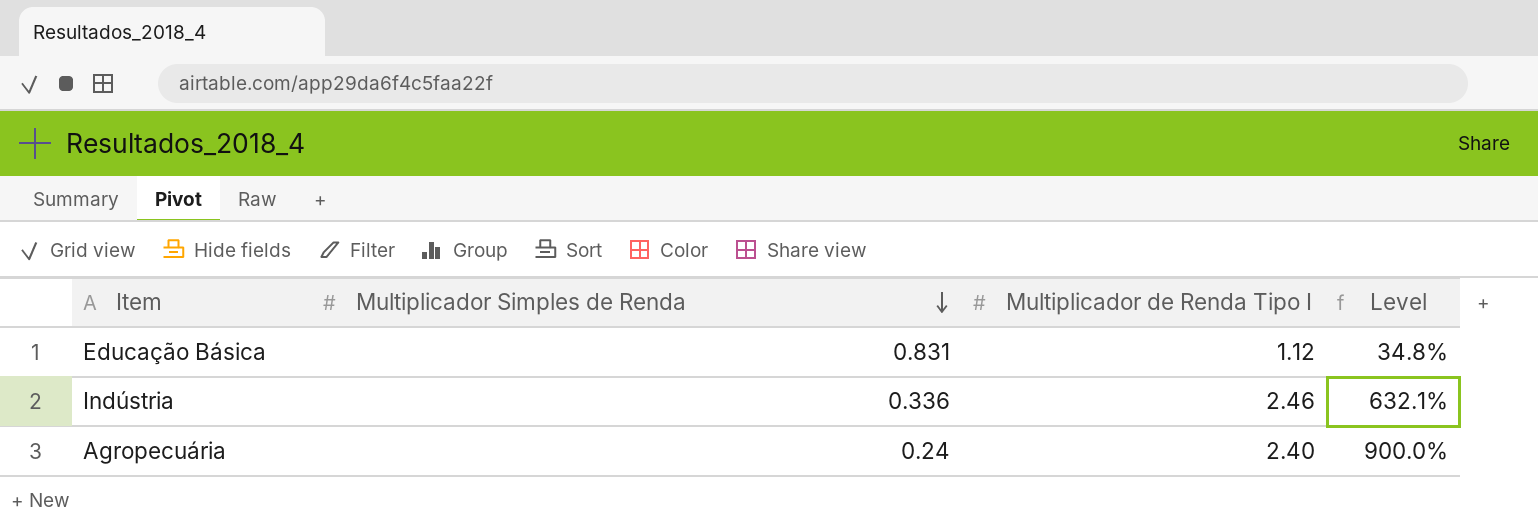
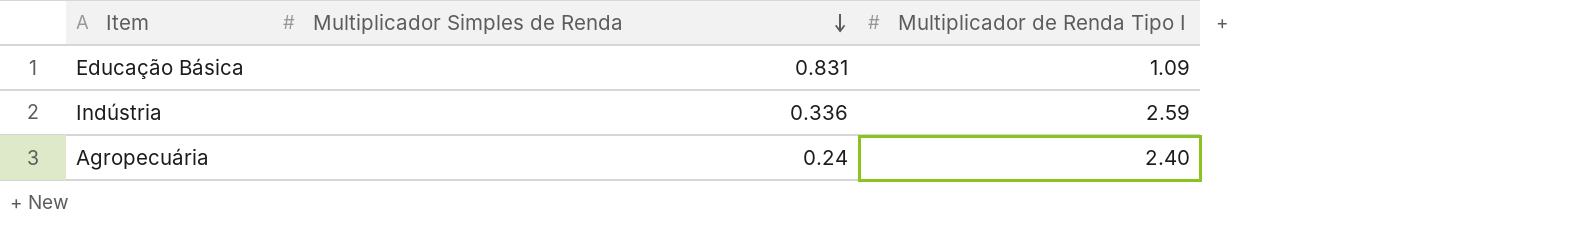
column Level | formula: ([Multiplicador de Renda Tipo I] - [Multiplicador Simples de Renda]) / [Multiplicador Simples de Renda] -> none
Educação Básica | Multiplicador de Renda Tipo I: 1.12 -> 1.09
Indústria | Multiplicador de Renda Tipo I: 2.46 -> 2.59

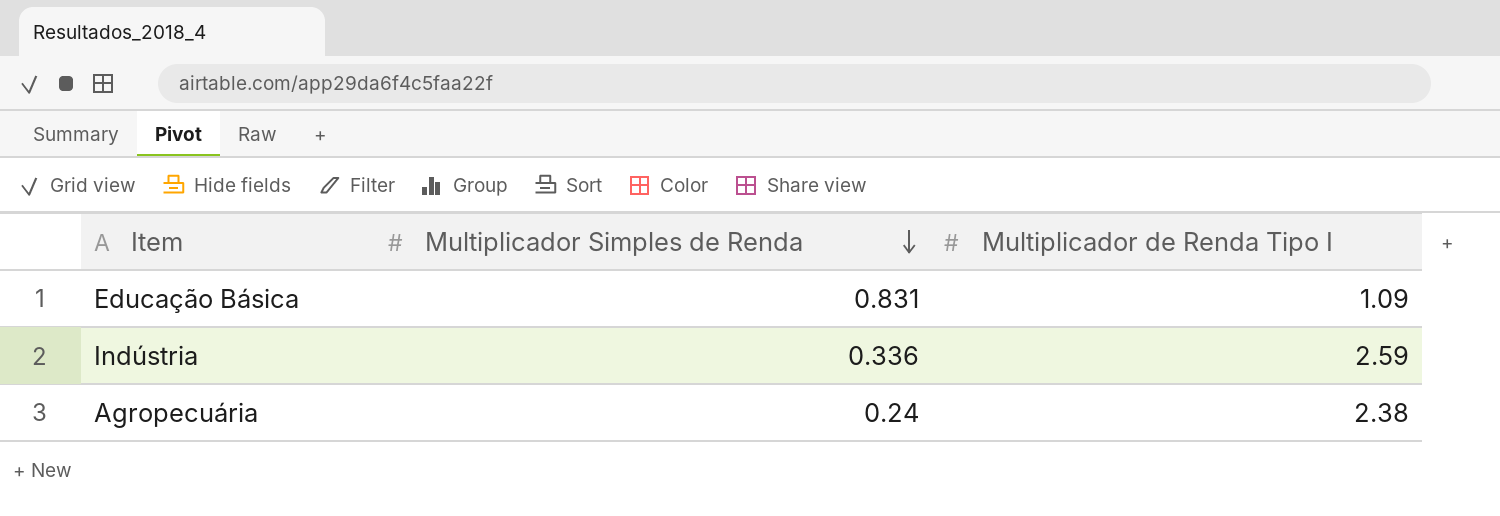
Agropecuária | Multiplicador de Renda Tipo I: 2.40 -> 2.38

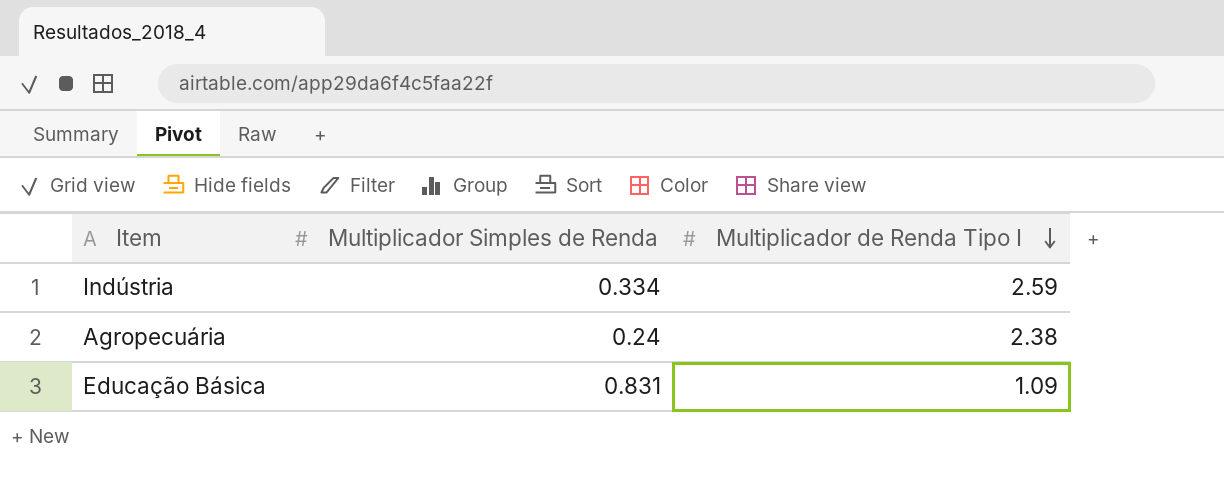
row order: Multiplicador Simples de Renda descending -> Multiplicador de Renda Tipo I descending
Indústria | Multiplicador Simples de Renda: 0.336 -> 0.334

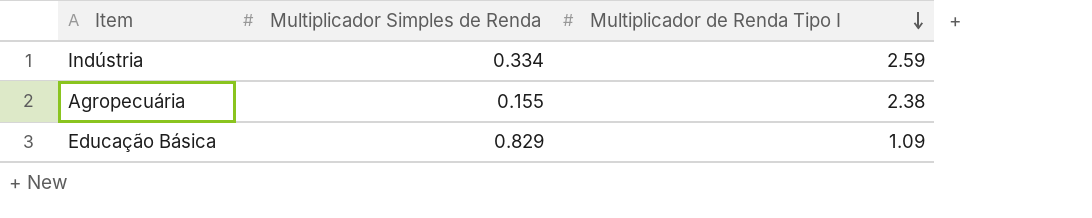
Agropecuária | Multiplicador Simples de Renda: 0.24 -> 0.155
Educação Básica | Multiplicador Simples de Renda: 0.831 -> 0.829

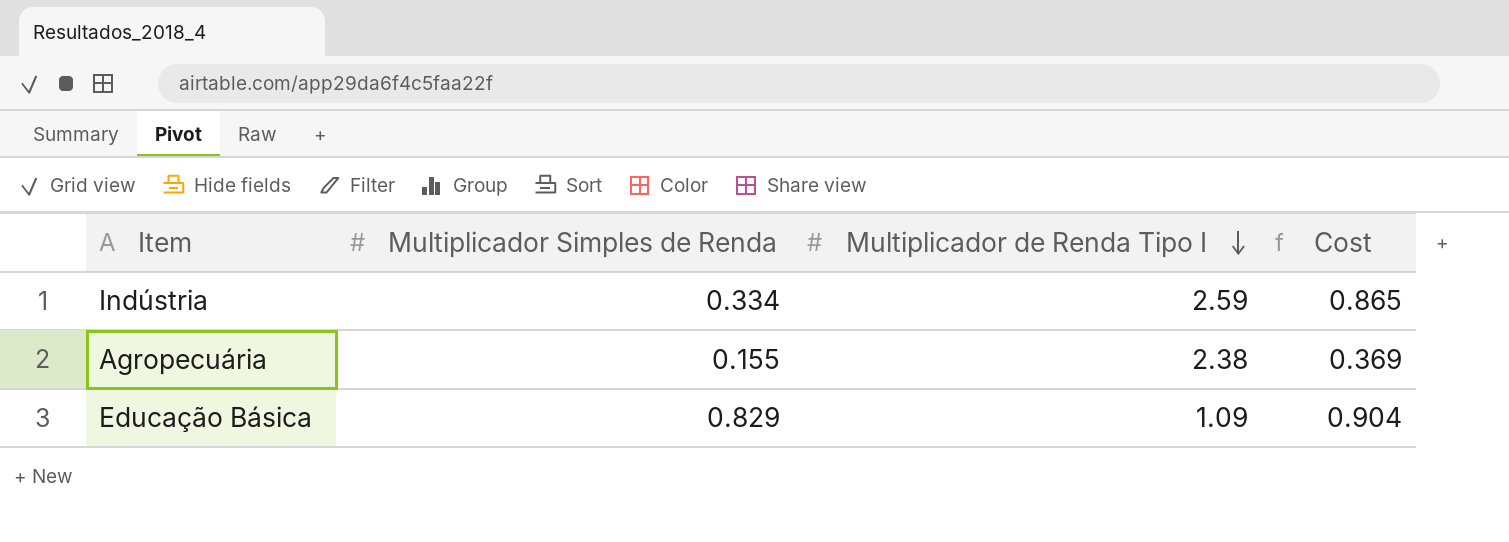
column Cost | formula: none -> [Multiplicador Simples de Renda] * [Multiplicador de Renda Tipo I]

